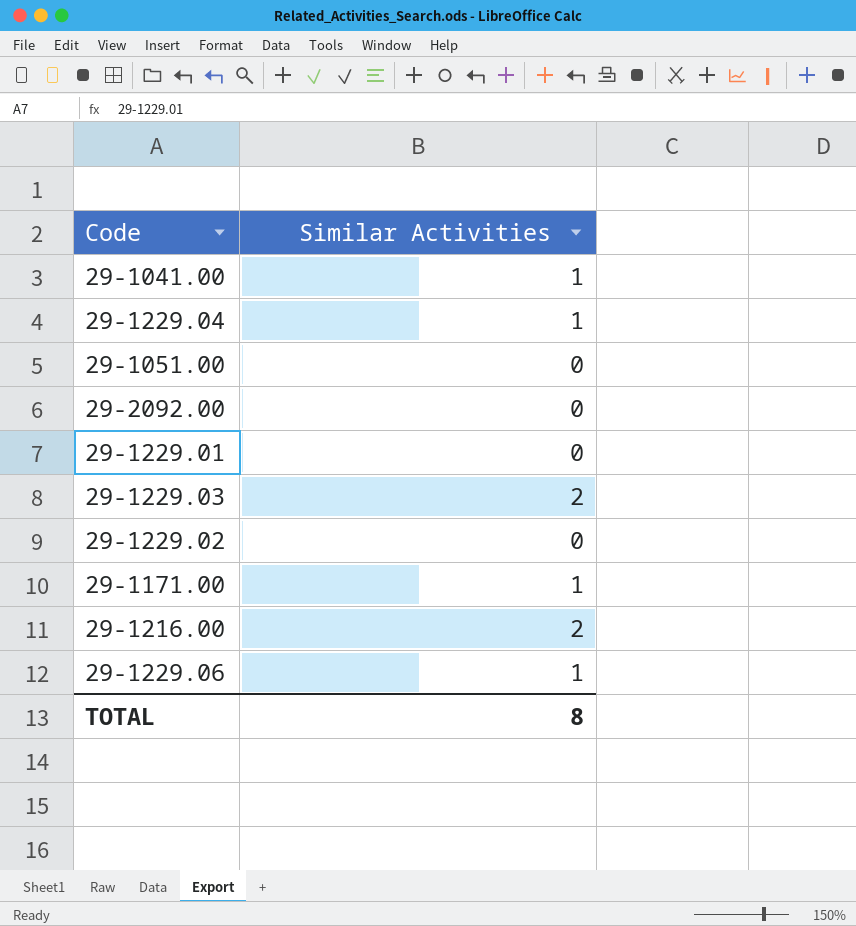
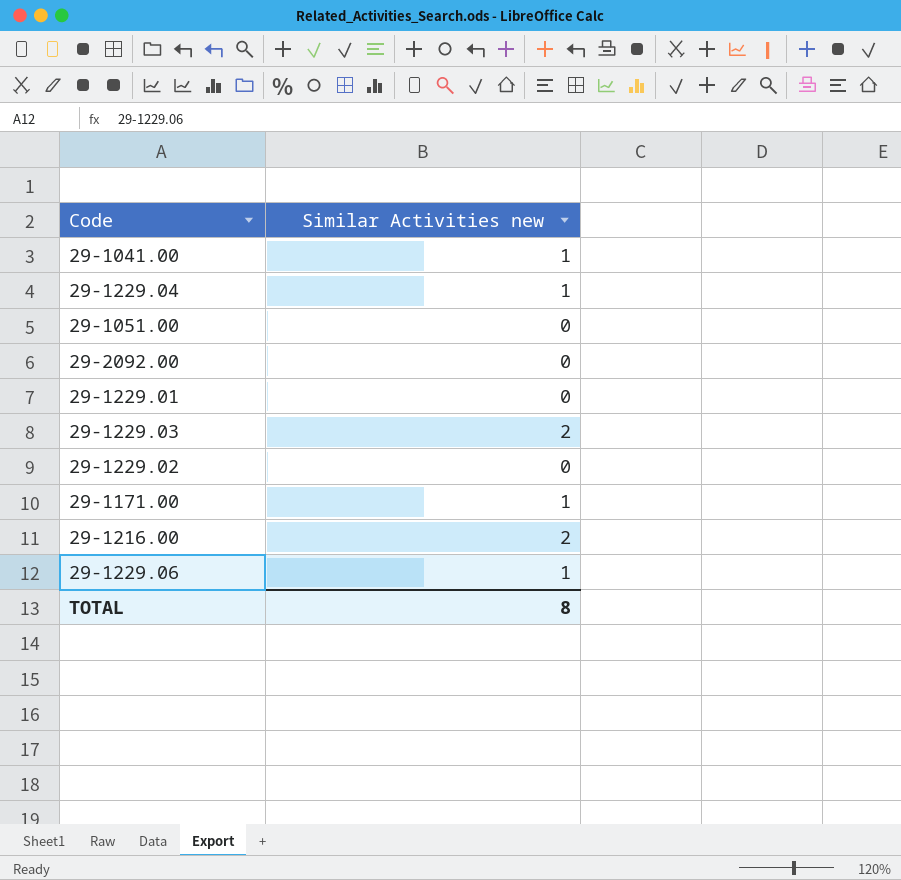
column name: Similar Activities -> Similar Activities new

